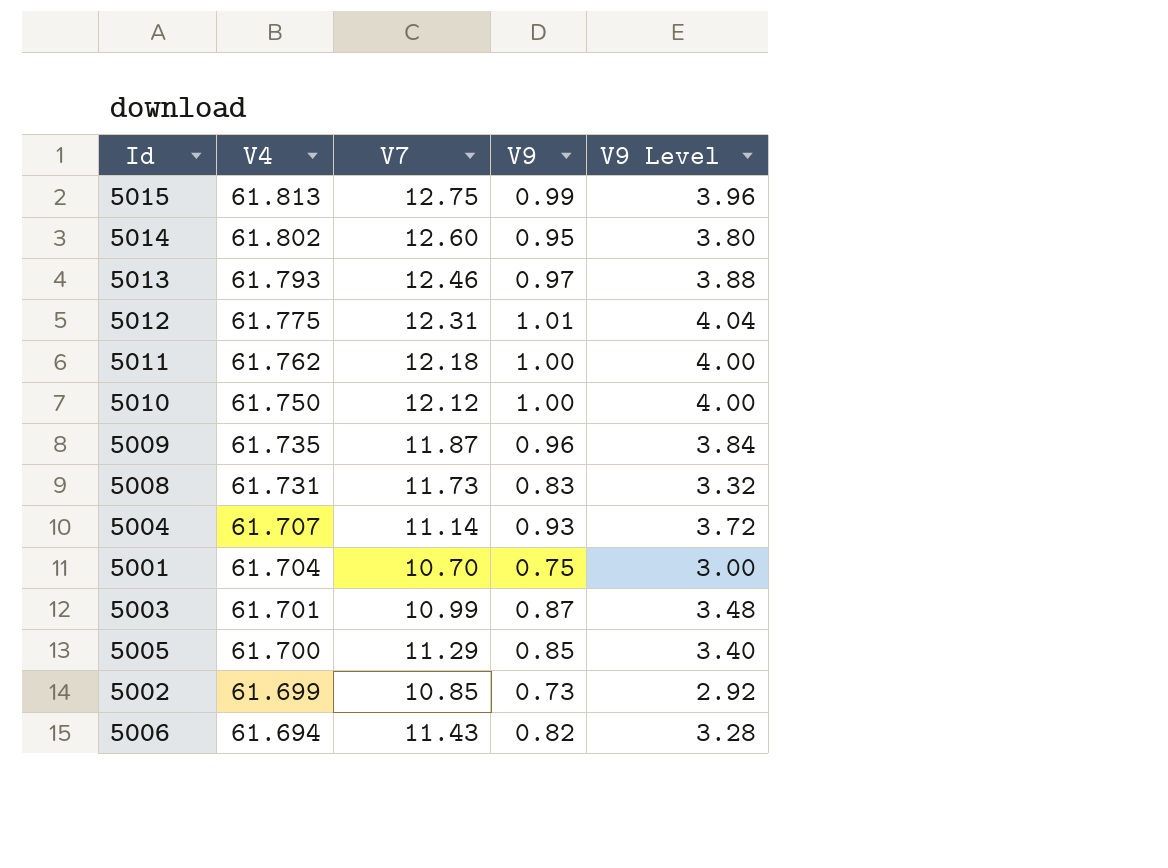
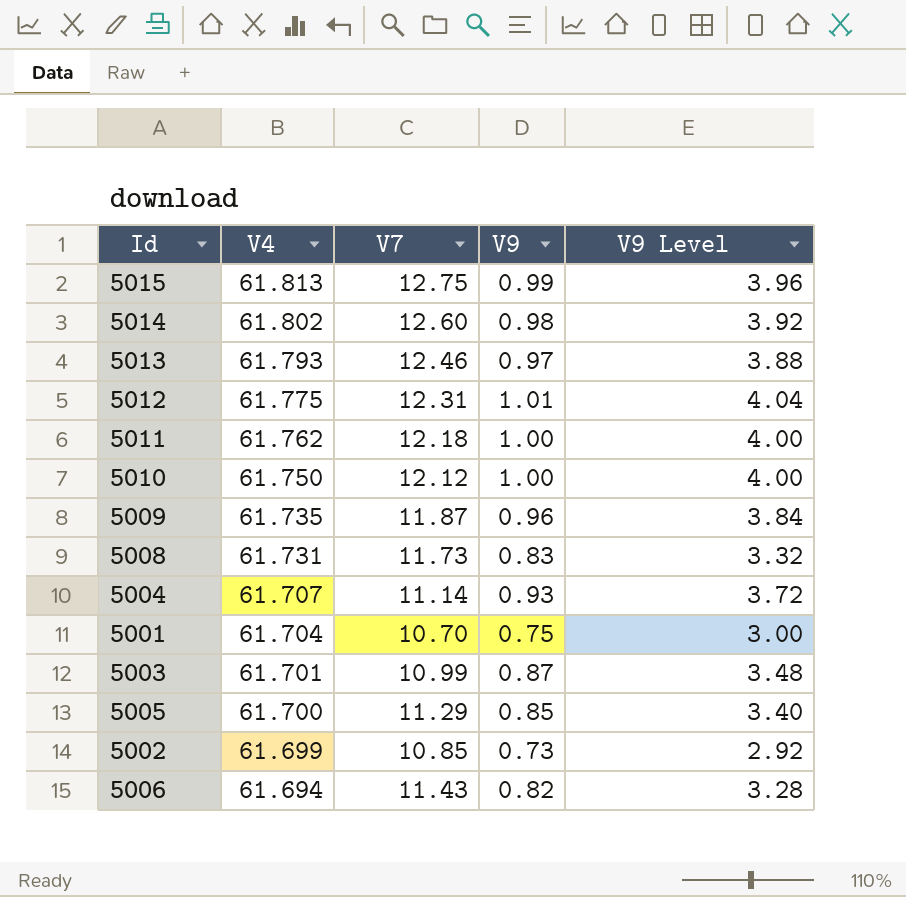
5014 | V9: 0.95 -> 0.98
5014 | V9 Level: 3.80 -> 3.92

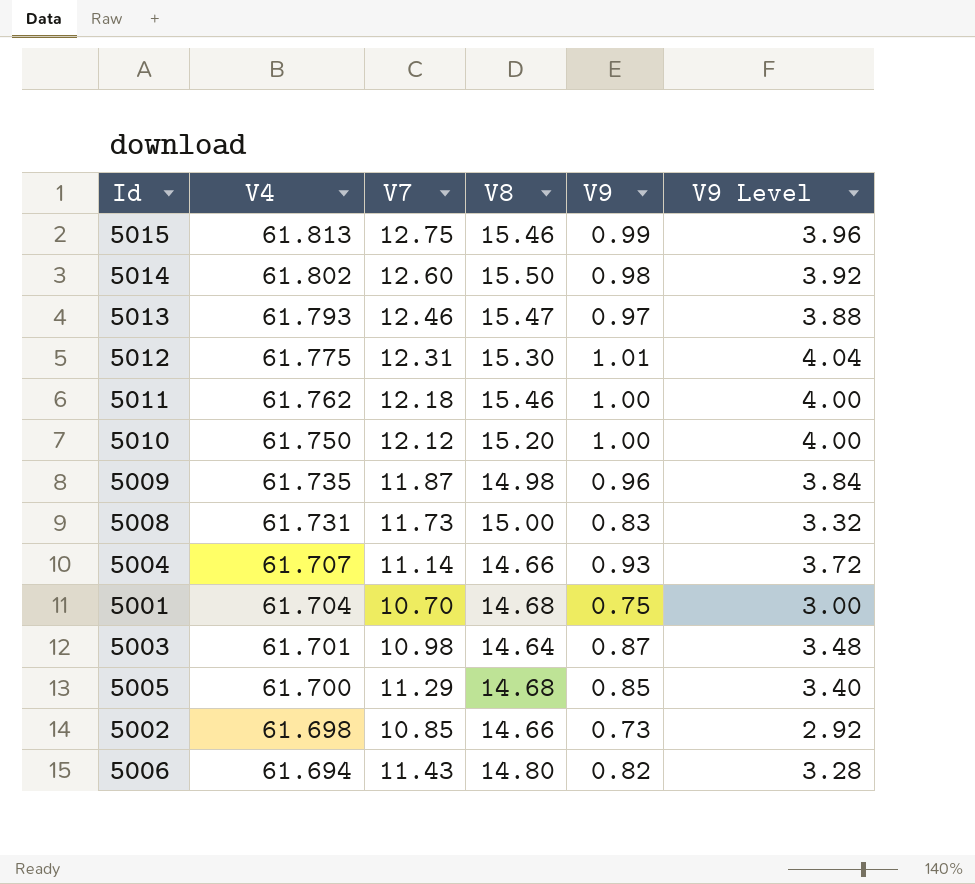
column V8 | position: none -> 4
5003 | V7: 10.99 -> 10.98
5002 | V4: 61.699 -> 61.698

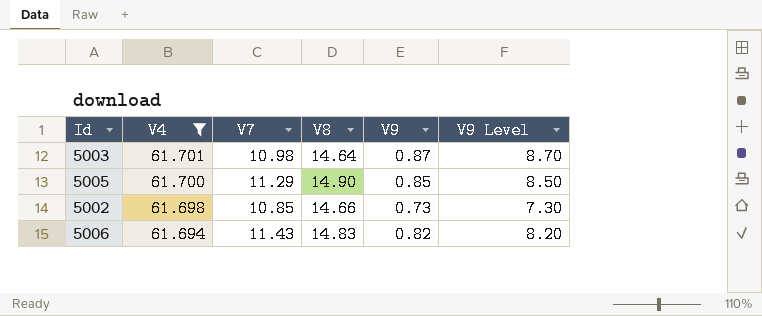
filter: none -> V4 <= 61.701
column V9 Level | formula: [V9] * 4 -> [V9] * 10
5005 | V8: 14.68 -> 14.90
5006 | V8: 14.80 -> 14.83

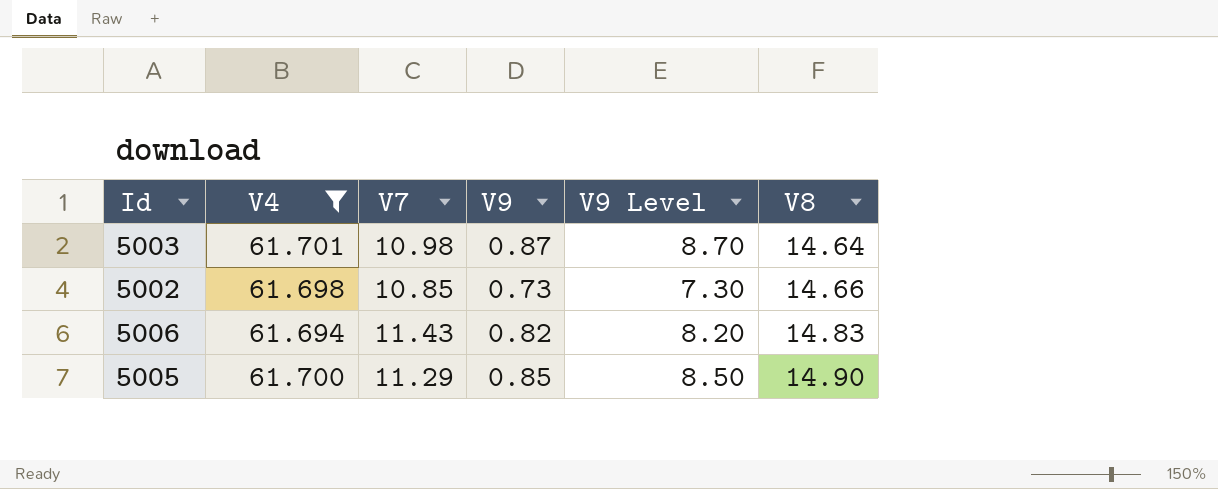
row order: V4 descending -> V8 ascending
column V8 | position: 4 -> 6

